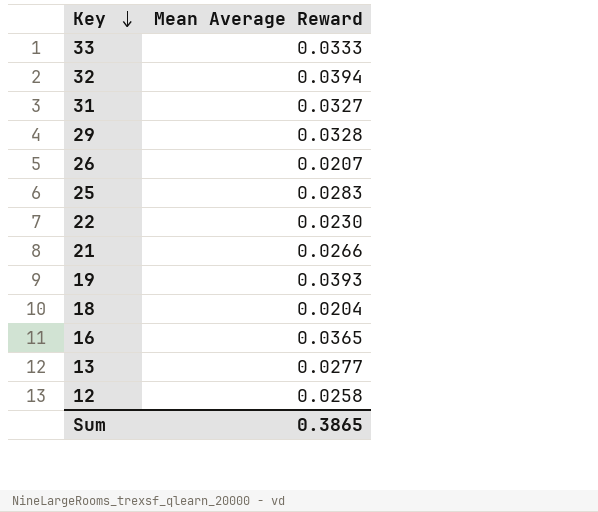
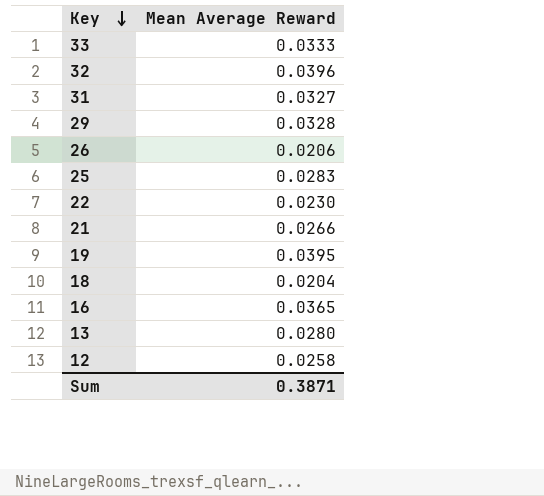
32 | Mean Average Reward: 0.0394 -> 0.0396
26 | Mean Average Reward: 0.0207 -> 0.0206
19 | Mean Average Reward: 0.0393 -> 0.0395
13 | Mean Average Reward: 0.0277 -> 0.0280
Sum | Mean Average Reward: 0.3865 -> 0.3871

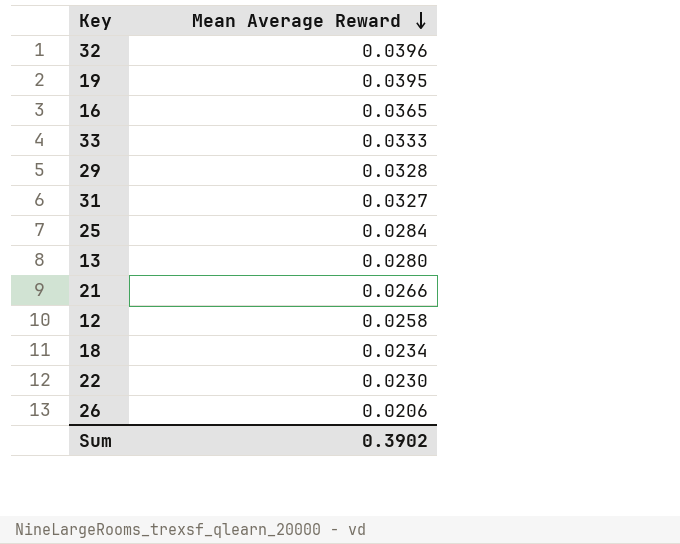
row order: Key descending -> Mean Average Reward descending
25 | Mean Average Reward: 0.0283 -> 0.0284
18 | Mean Average Reward: 0.0204 -> 0.0234
Sum | Mean Average Reward: 0.3871 -> 0.3902

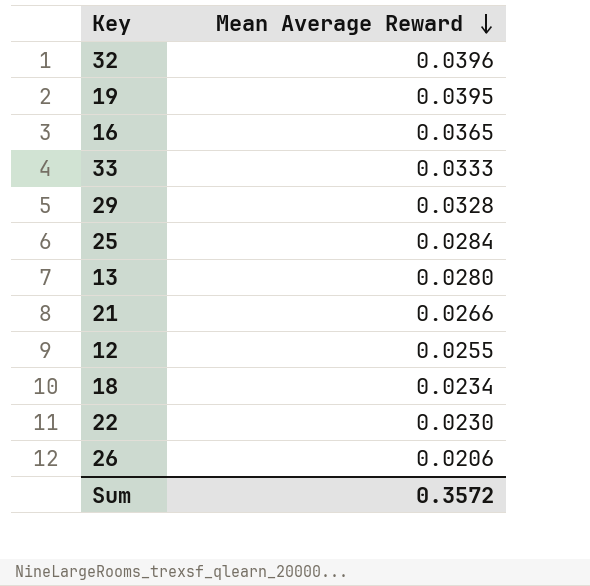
row 31: 0.0327 -> none
12 | Mean Average Reward: 0.0258 -> 0.0255
Sum | Mean Average Reward: 0.3902 -> 0.3572

